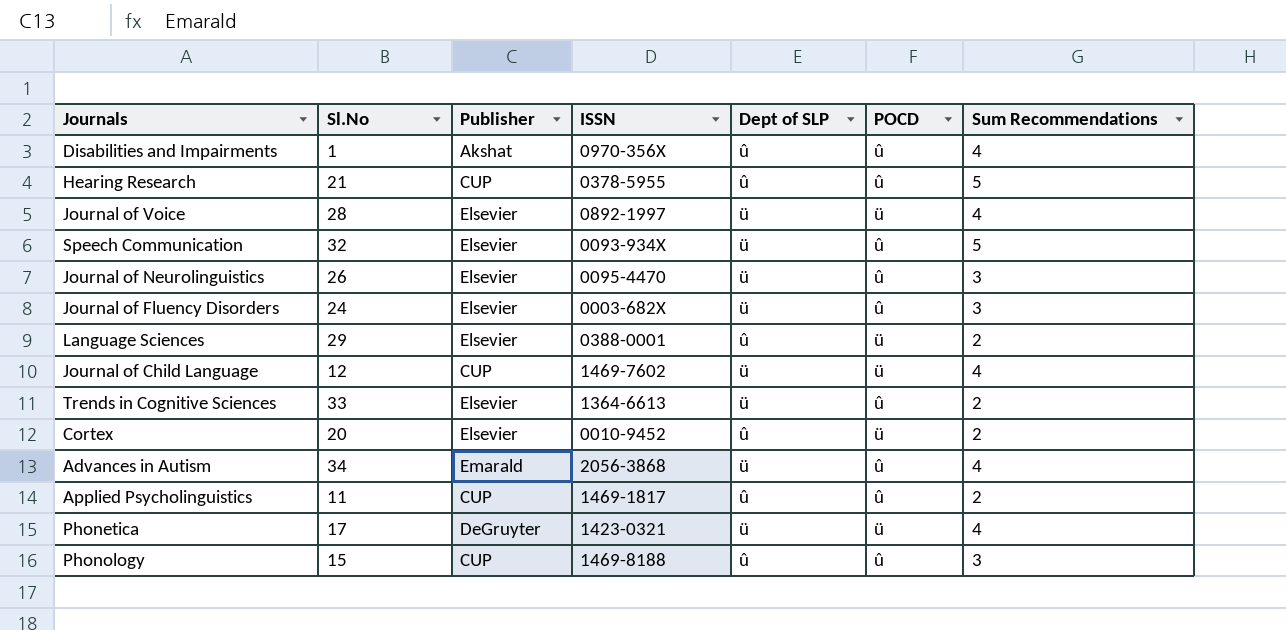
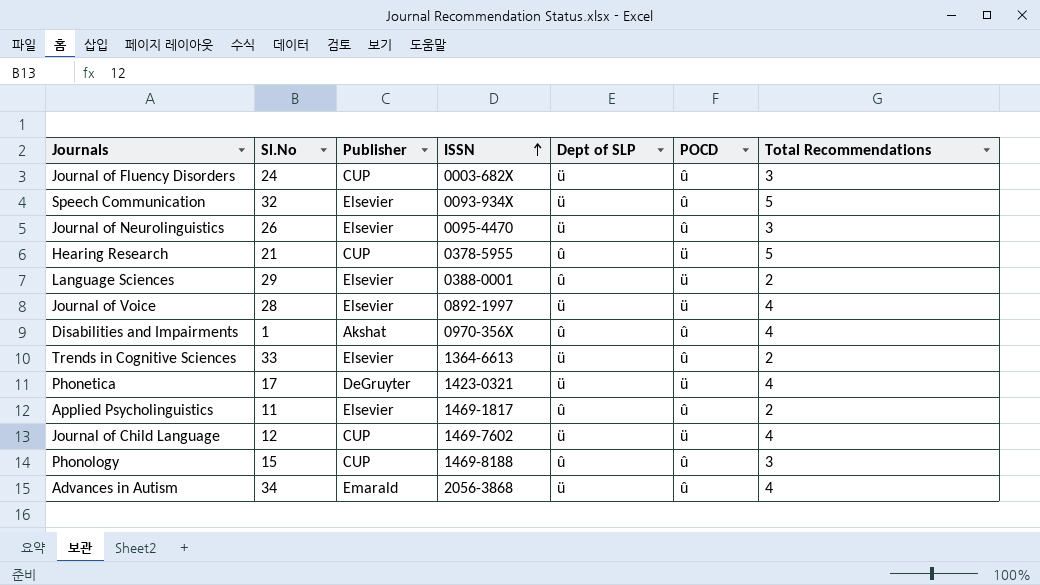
row order: none -> ISSN ascending
column name: Sum Recommendations -> Total Recommendations
row Cortex: 20 | Elsevier | 0010-9452 | û | ü | 2 -> none
Journal of Fluency Disorders | Publisher: Elsevier -> CUP
Hearing Research | POCD: û -> ü
Applied Psycholinguistics | Publisher: CUP -> Elsevier

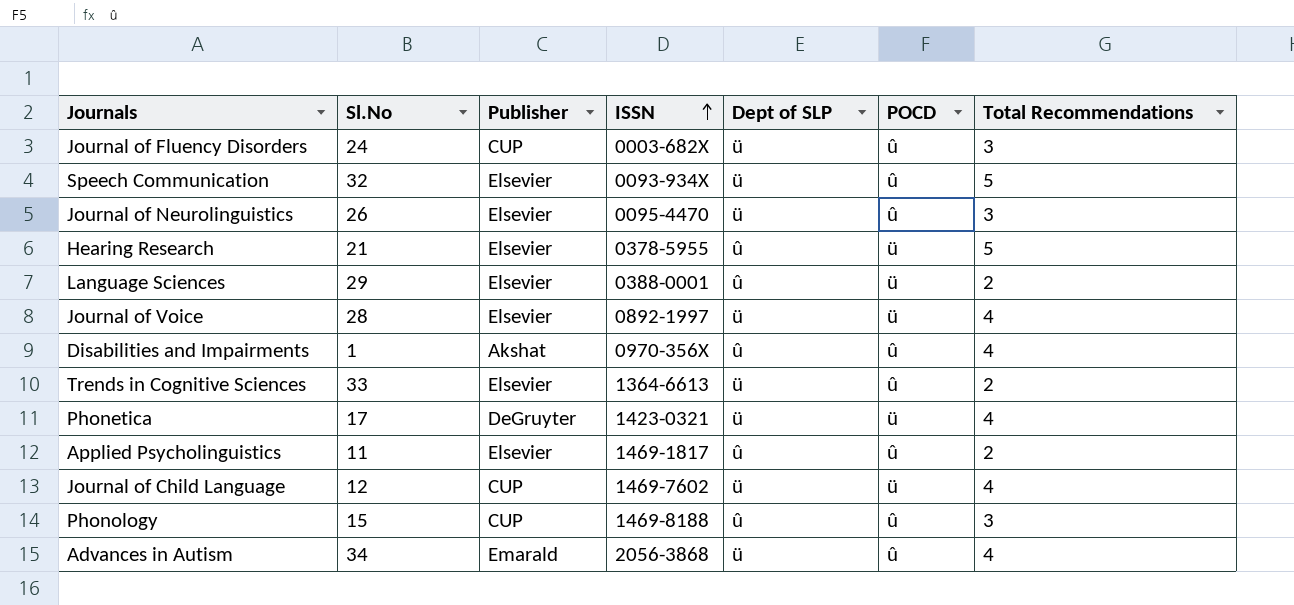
Hearing Research | Publisher: CUP -> Elsevier

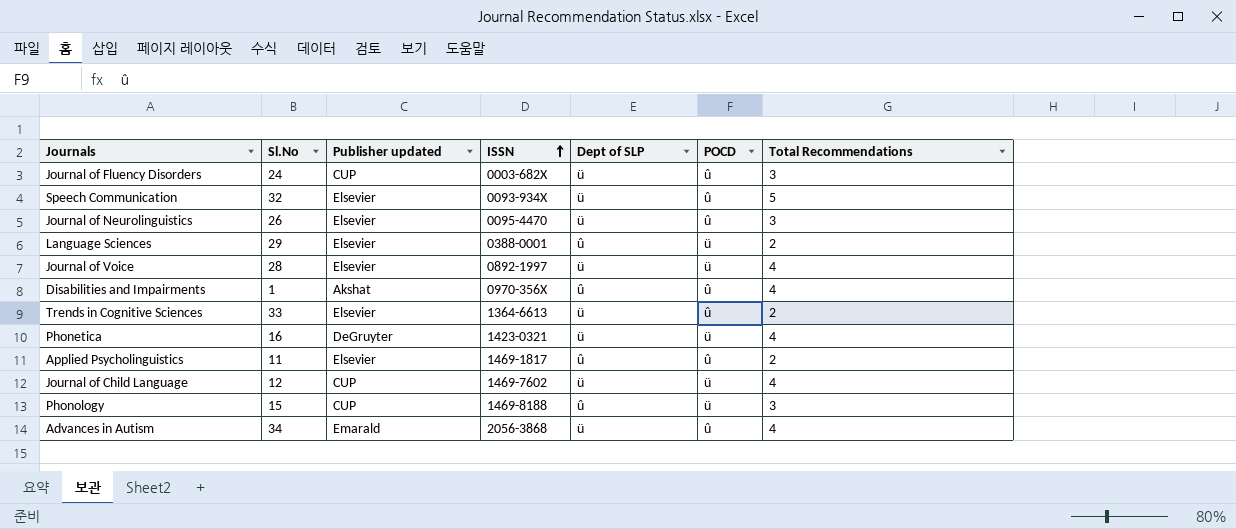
column name: Publisher -> Publisher updated
row Hearing Research: 21 | Elsevier | 0378-5955 | û | ü | 5 -> none
Phonetica | Sl.No: 17 -> 16
Phonology | POCD: û -> ü

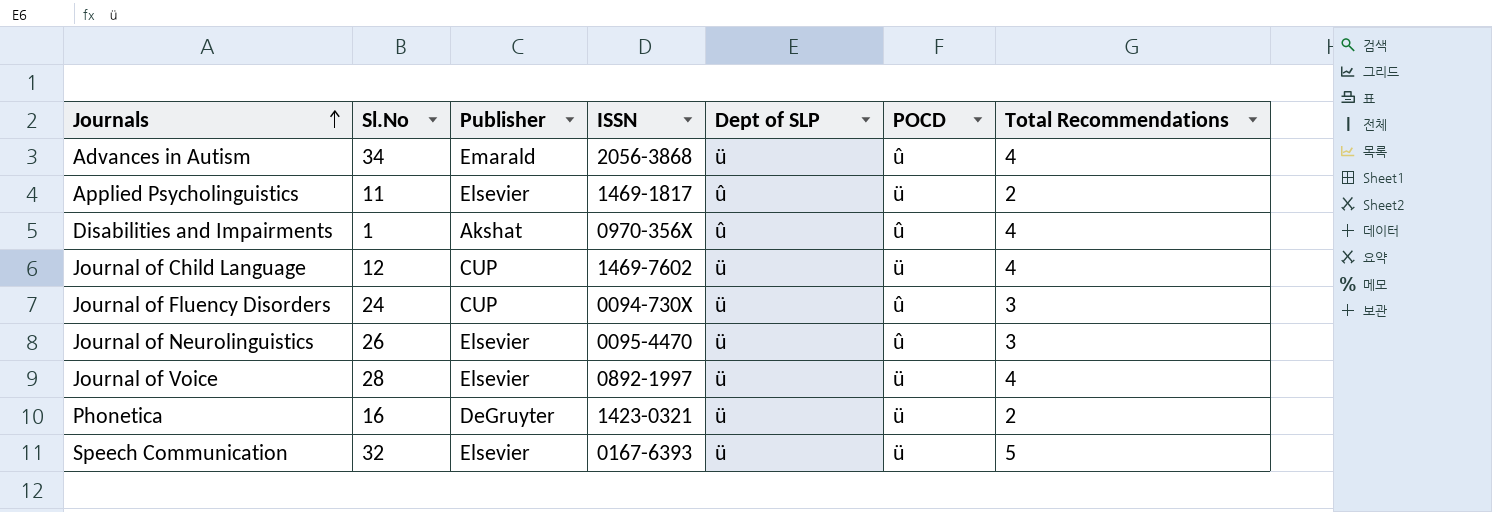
row order: ISSN ascending -> Journals ascending
column name: Publisher updated -> Publisher
row Language Sciences: 29 | Elsevier | 0388-0001 | û | ü | 2 -> none
row Trends in Cognitive Sciences: 33 | Elsevier | 1364-6613 | ü | û | 2 -> none
row Phonology: 15 | CUP | 1469-8188 | û | ü | 3 -> none
Applied Psycholinguistics | POCD: û -> ü
Journal of Fluency Disorders | ISSN: 0003-682X -> 0094-730X
Phonetica | Total Recommendations: 4 -> 2
Speech Communication | ISSN: 0093-934X -> 0167-6393
Speech Communication | POCD: û -> ü

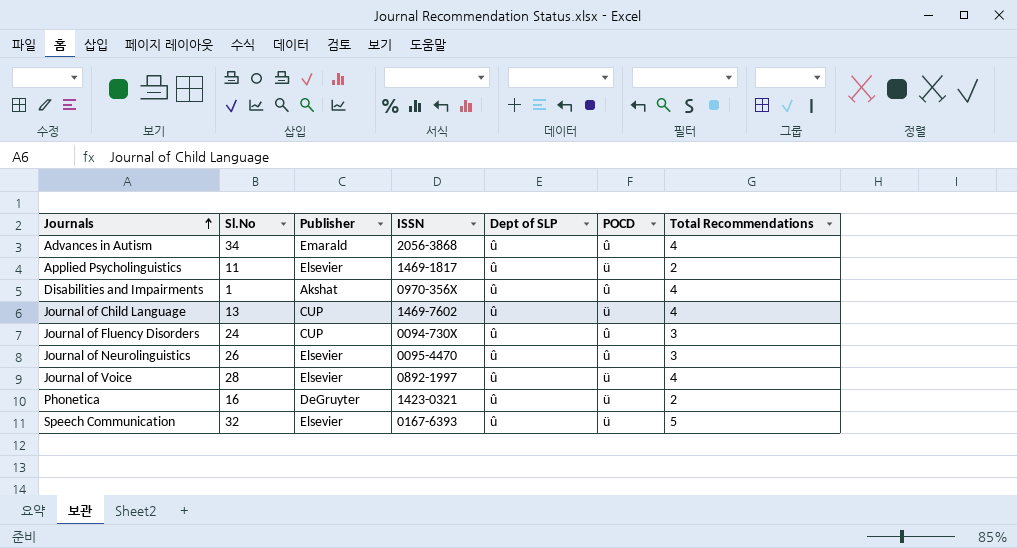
Advances in Autism | Dept of SLP: ü -> û
Journal of Child Language | Sl.No: 12 -> 13
Journal of Child Language | Dept of SLP: ü -> û
Journal of Fluency Disorders | Dept of SLP: ü -> û
Journal of Neurolinguistics | Dept of SLP: ü -> û
Journal of Voice | Dept of SLP: ü -> û
Phonetica | Dept of SLP: ü -> û
Speech Communication | Dept of SLP: ü -> û

